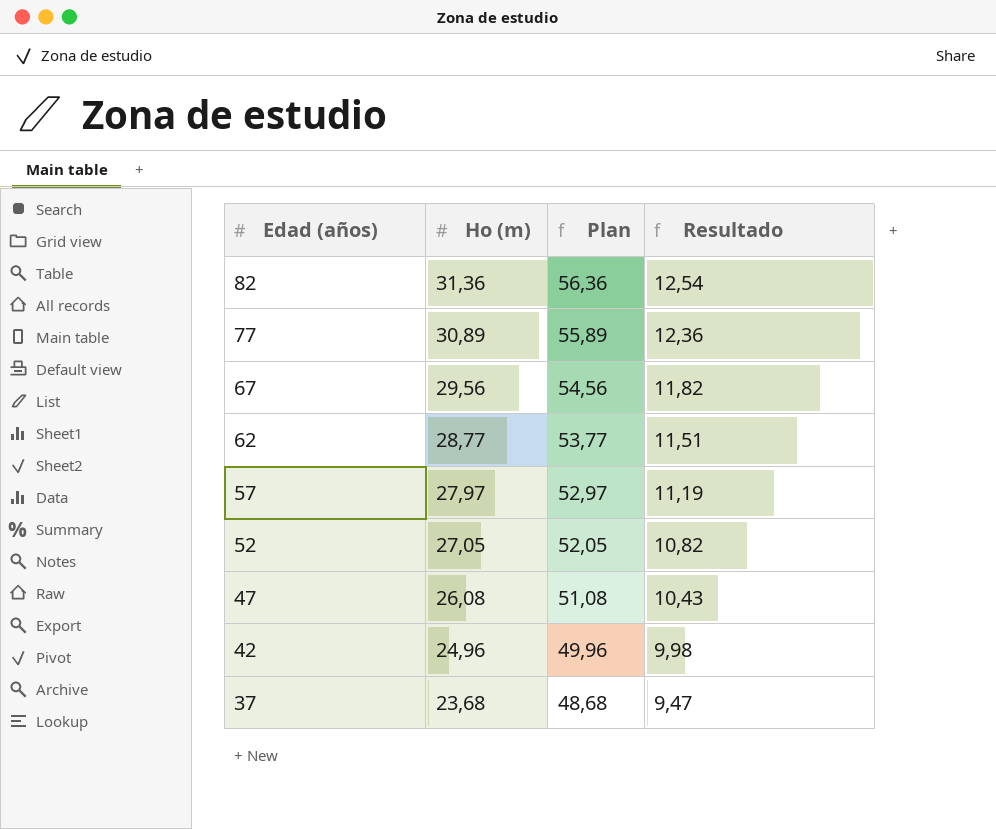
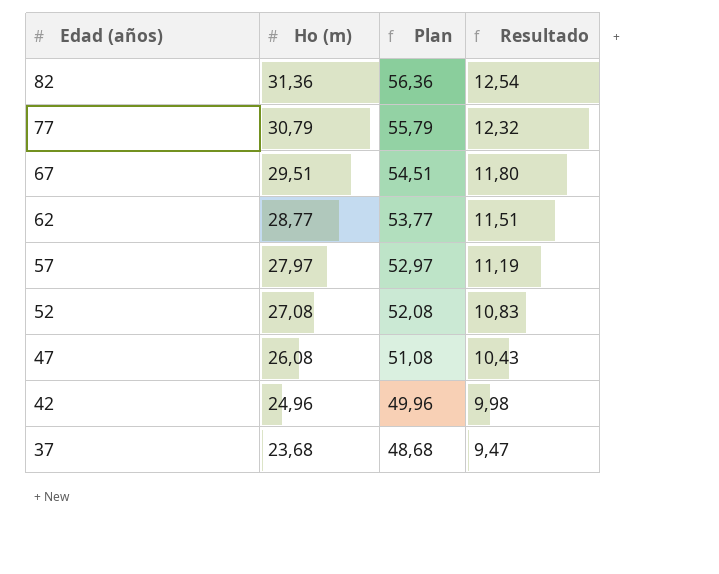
77 | Ho (m): 30,89 -> 30,79
77 | Plan: 55,89 -> 55,79
77 | Resultado: 12,36 -> 12,32
67 | Ho (m): 29,56 -> 29,51
67 | Plan: 54,56 -> 54,51
67 | Resultado: 11,82 -> 11,80
52 | Ho (m): 27,05 -> 27,08
52 | Plan: 52,05 -> 52,08
52 | Resultado: 10,82 -> 10,83

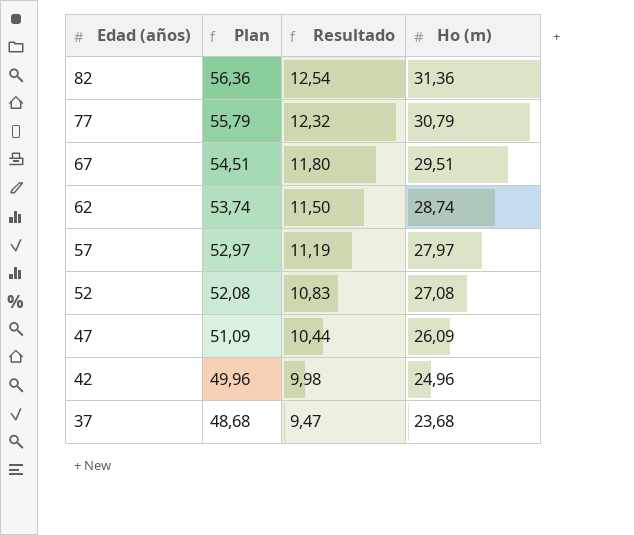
column Ho (m) | position: 2 -> 4
62 | Plan: 53,77 -> 53,74
62 | Resultado: 11,51 -> 11,50
62 | Ho (m): 28,77 -> 28,74
47 | Plan: 51,08 -> 51,09
47 | Resultado: 10,43 -> 10,44
47 | Ho (m): 26,08 -> 26,09

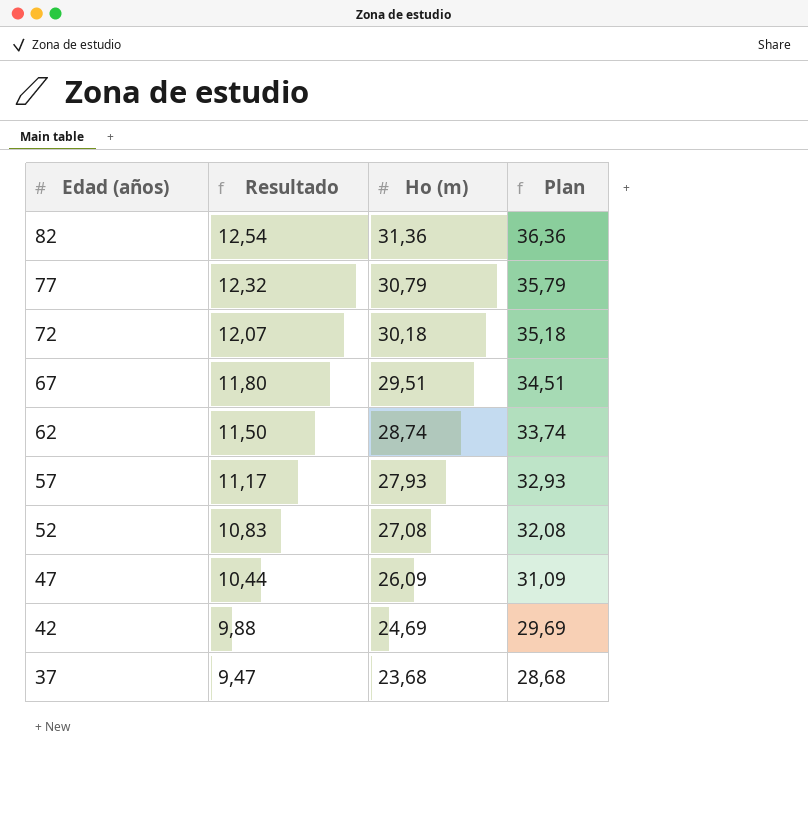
column Plan | formula: [Ho (m)] + 25 -> [Ho (m)] + 5
column Plan | position: 2 -> 4
row 72: none -> 12,07 | 30,18 | 35,18
57 | Resultado: 11,19 -> 11,17
57 | Ho (m): 27,97 -> 27,93
42 | Resultado: 9,98 -> 9,88
42 | Ho (m): 24,96 -> 24,69

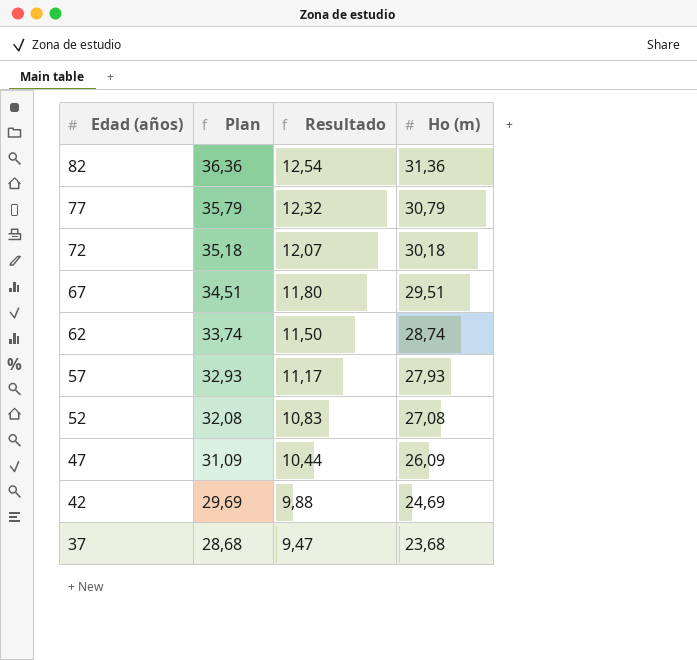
column Plan | position: 4 -> 2

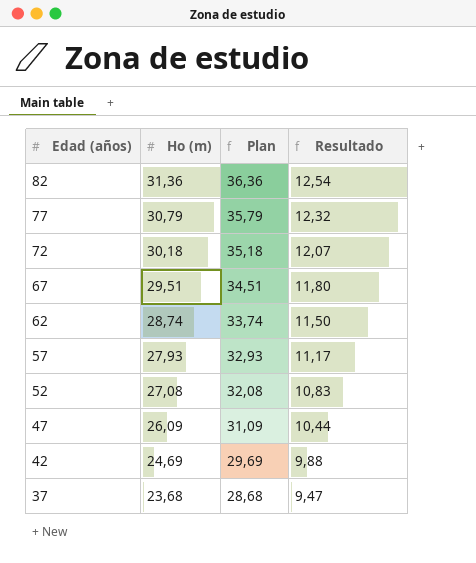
column Ho (m) | position: 4 -> 2

